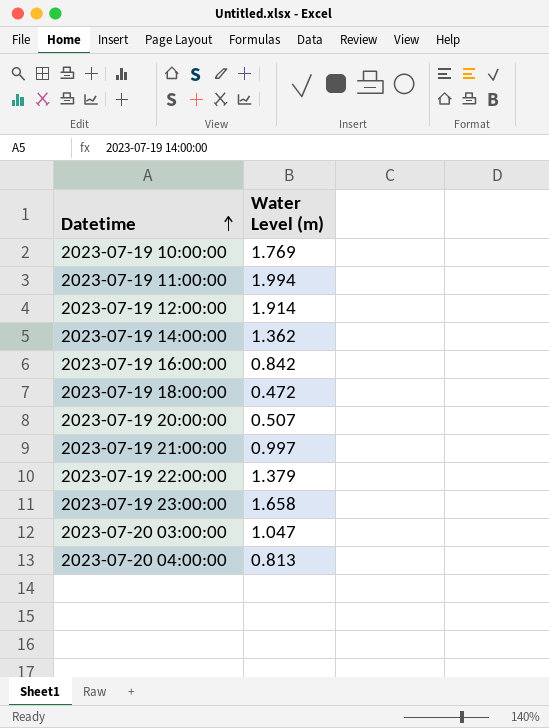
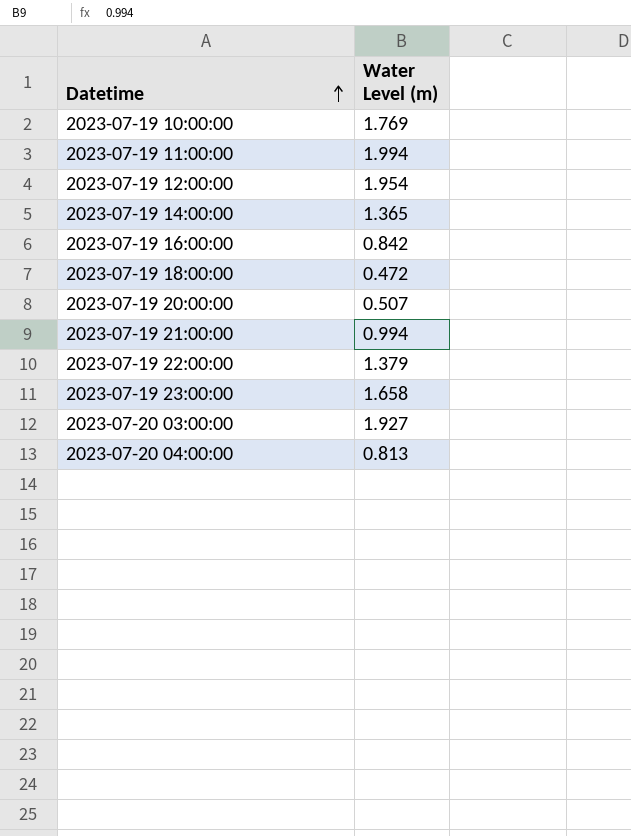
2023-07-19 12:00:00 | Water Level (m): 1.914 -> 1.954
2023-07-19 14:00:00 | Water Level (m): 1.362 -> 1.365
2023-07-19 21:00:00 | Water Level (m): 0.997 -> 0.994
2023-07-20 03:00:00 | Water Level (m): 1.047 -> 1.927

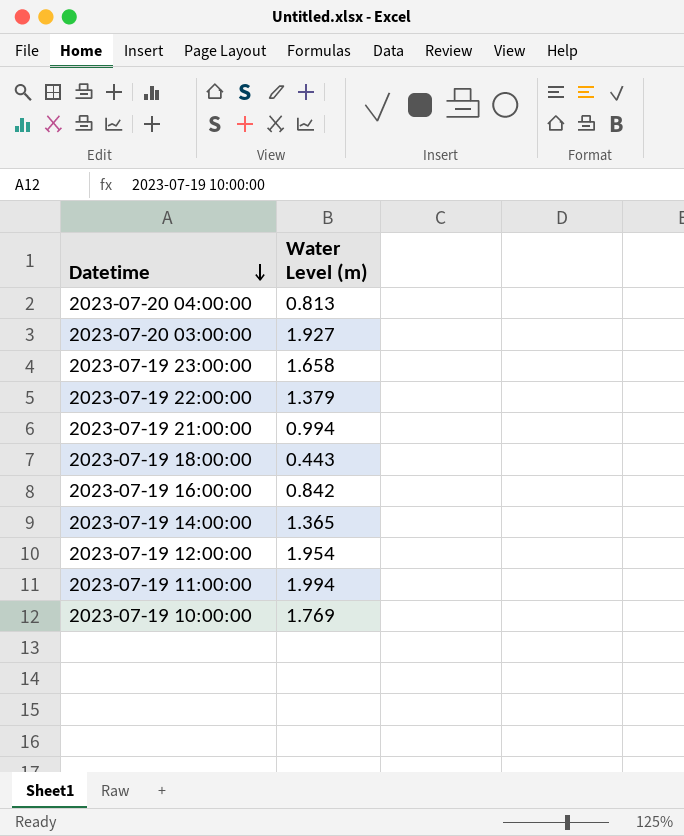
row order: Datetime ascending -> Datetime descending
row 2023-07-19 20:00:00: 0.507 -> none
2023-07-19 18:00:00 | Water Level (m): 0.472 -> 0.443

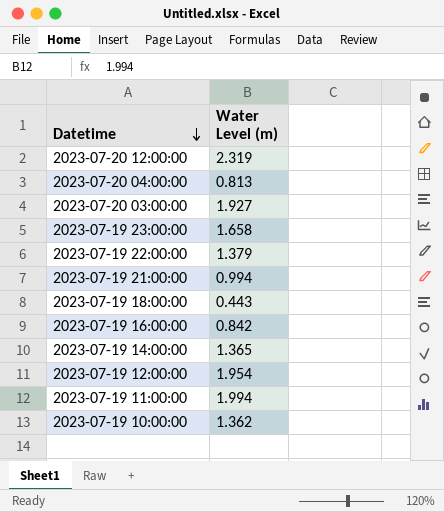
row 2023-07-20 12:00:00: none -> 2.319
2023-07-19 10:00:00 | Water Level (m): 1.769 -> 1.362

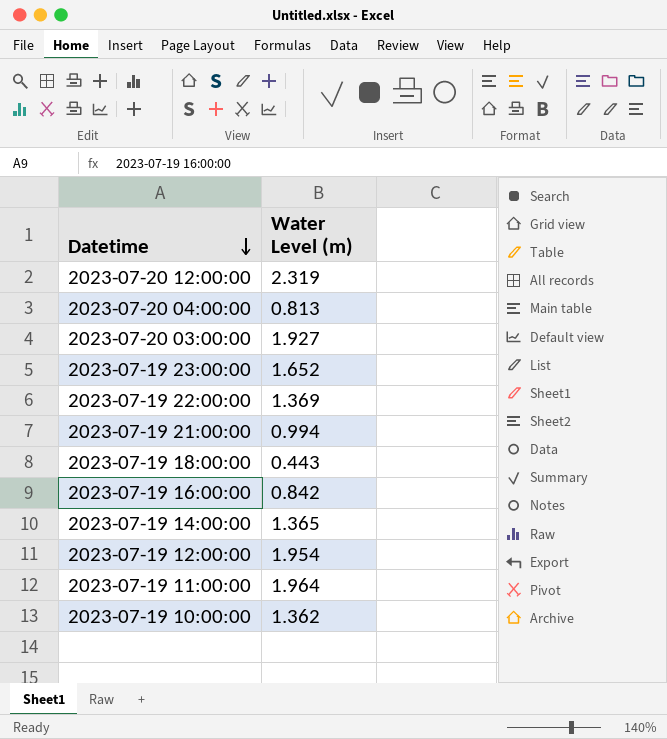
2023-07-19 23:00:00 | Water Level (m): 1.658 -> 1.652
2023-07-19 22:00:00 | Water Level (m): 1.379 -> 1.369
2023-07-19 11:00:00 | Water Level (m): 1.994 -> 1.964

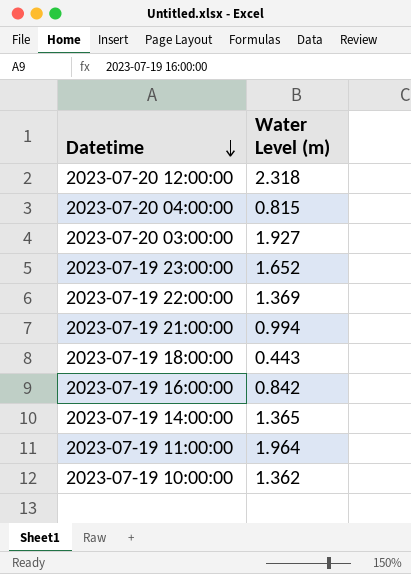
row 2023-07-19 12:00:00: 1.954 -> none
2023-07-20 12:00:00 | Water Level (m): 2.319 -> 2.318
2023-07-20 04:00:00 | Water Level (m): 0.813 -> 0.815

